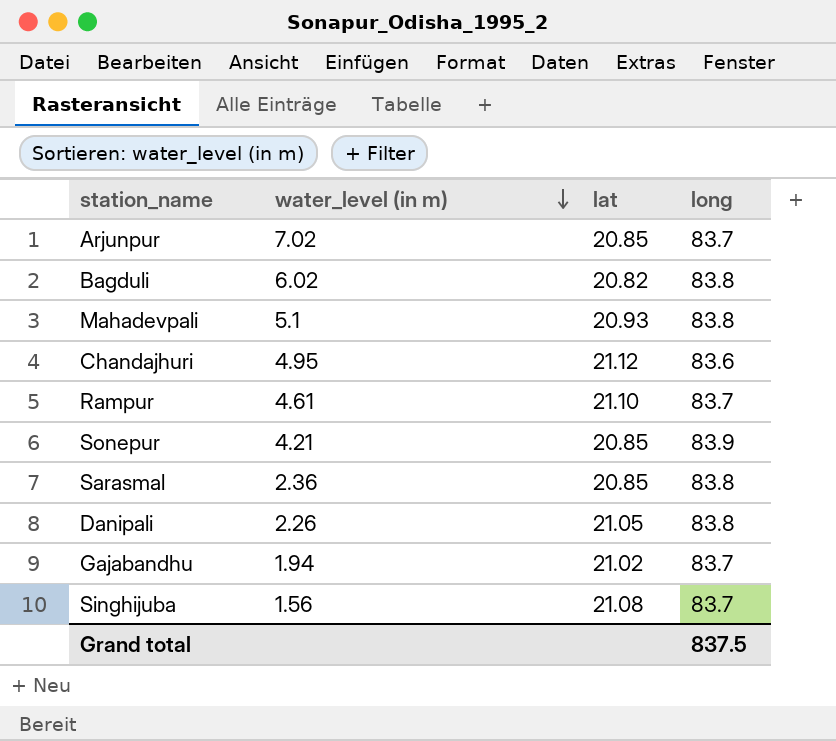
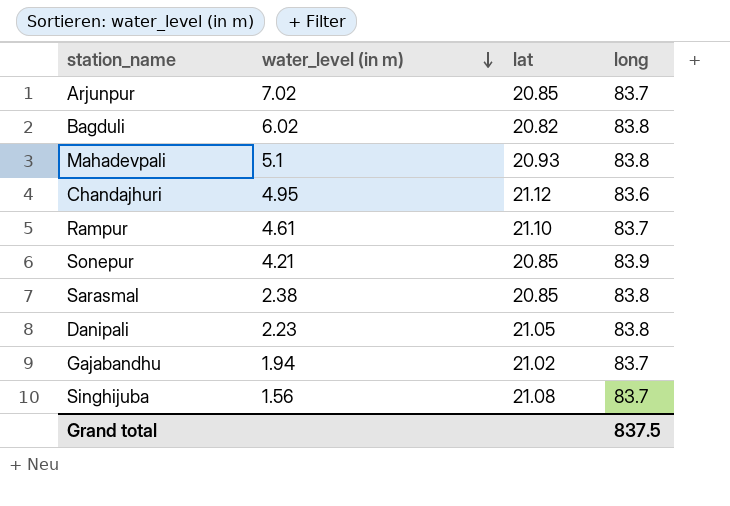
Sarasmal | water_level (in m): 2.36 -> 2.38
Danipali | water_level (in m): 2.26 -> 2.23

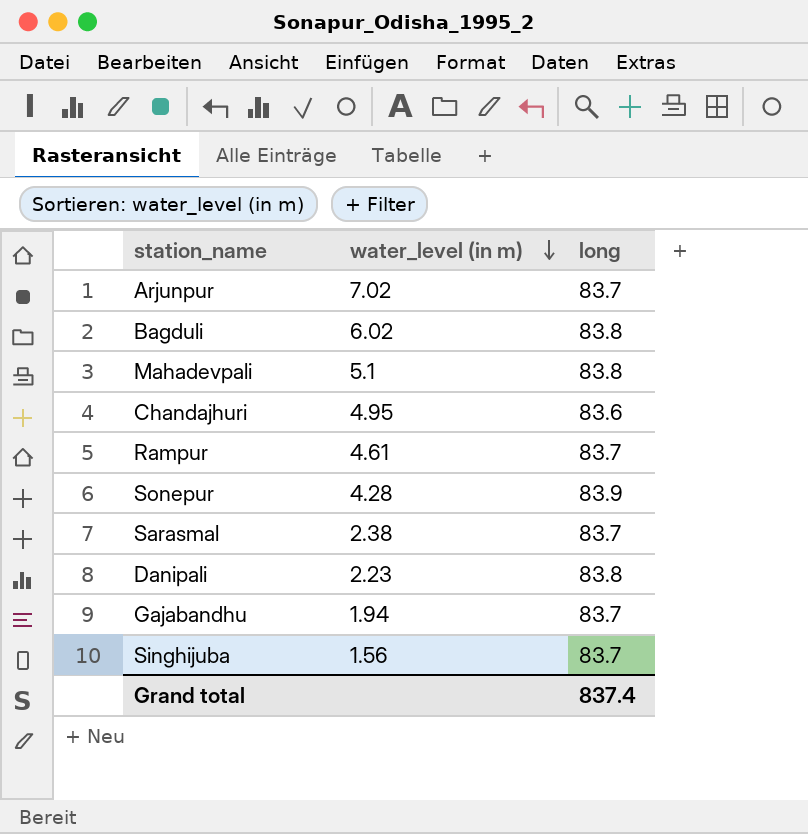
column lat | position: 3 -> none
Sonepur | water_level (in m): 4.21 -> 4.28
Sarasmal | long: 83.8 -> 83.7
Grand total | long: 837.5 -> 837.4

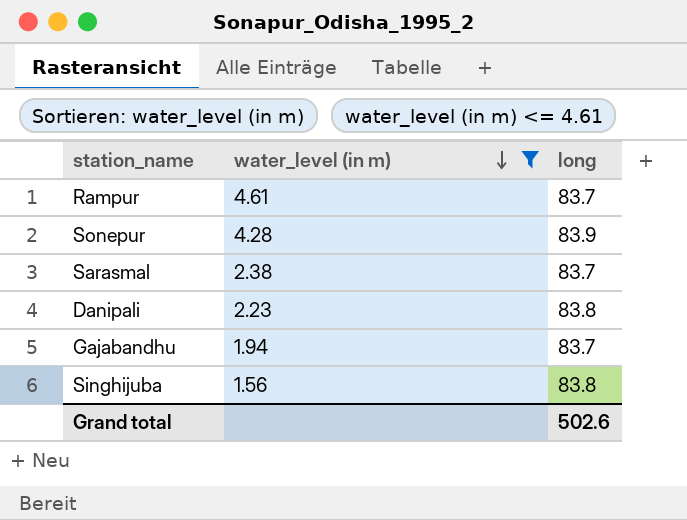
filter: none -> water_level (in m) <= 4.61
Singhijuba | long: 83.7 -> 83.8
Grand total | long: 837.4 -> 502.6

